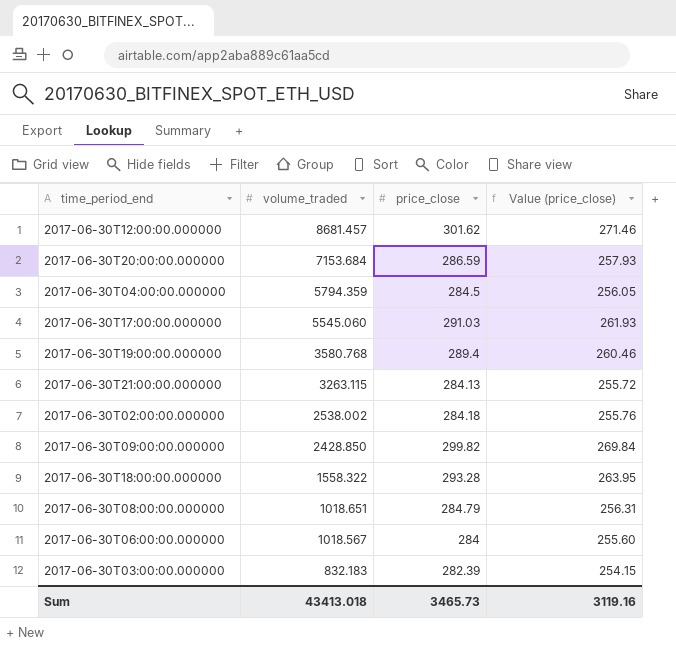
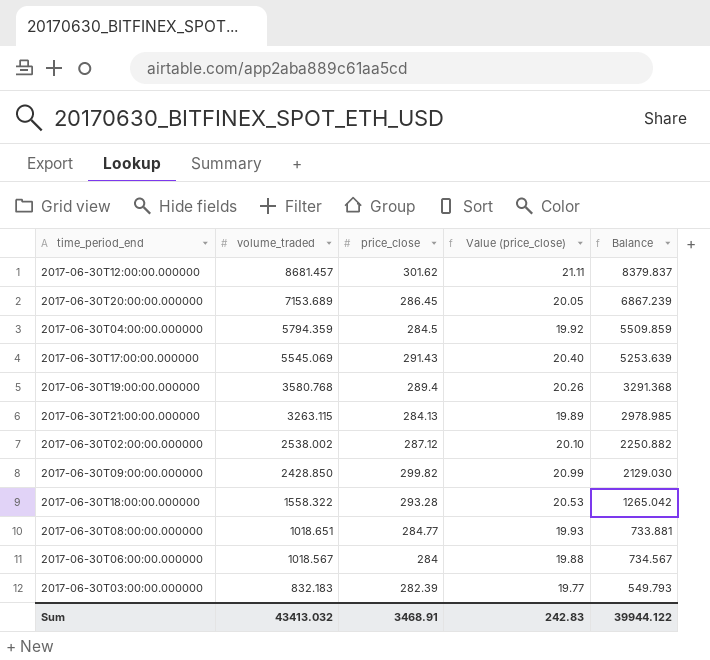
column Value (price_close) | formula: [price_close] * 0.9 -> [price_close] * 0.07
column Balance | formula: none -> [volume_traded] - [price_close]
2017-06-30T20:00:00.000000 | volume_traded: 7153.684 -> 7153.689
2017-06-30T20:00:00.000000 | price_close: 286.59 -> 286.45
2017-06-30T17:00:00.000000 | volume_traded: 5545.060 -> 5545.069
2017-06-30T17:00:00.000000 | price_close: 291.03 -> 291.43
2017-06-30T02:00:00.000000 | price_close: 284.18 -> 287.12
2017-06-30T08:00:00.000000 | price_close: 284.79 -> 284.77
Sum | volume_traded: 43413.018 -> 43413.032
Sum | price_close: 3465.73 -> 3468.91
Sum | Value (price_close): 3119.16 -> 242.83

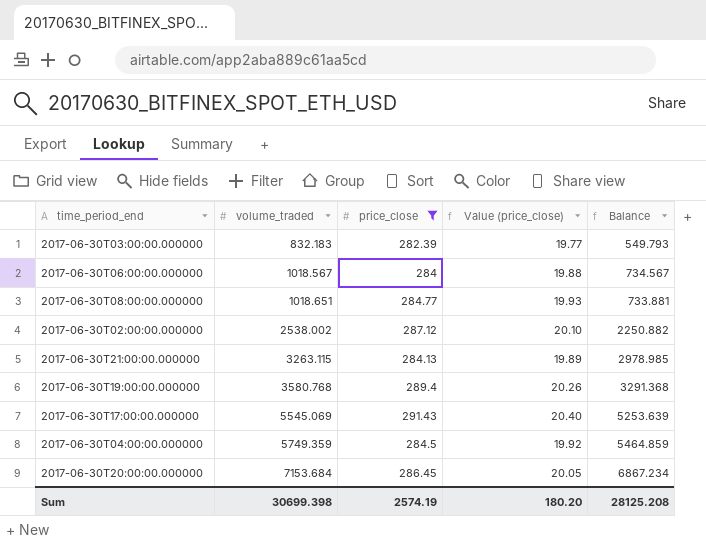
filter: none -> price_close <= 291.43
row order: volume_traded descending -> volume_traded ascending
2017-06-30T04:00:00.000000 | volume_traded: 5794.359 -> 5749.359
2017-06-30T04:00:00.000000 | Balance: 5509.859 -> 5464.859
2017-06-30T20:00:00.000000 | volume_traded: 7153.689 -> 7153.684
2017-06-30T20:00:00.000000 | Balance: 6867.239 -> 6867.234
Sum | volume_traded: 43413.032 -> 30699.398
Sum | price_close: 3468.91 -> 2574.19
Sum | Value (price_close): 242.83 -> 180.20
Sum | Balance: 39944.122 -> 28125.208

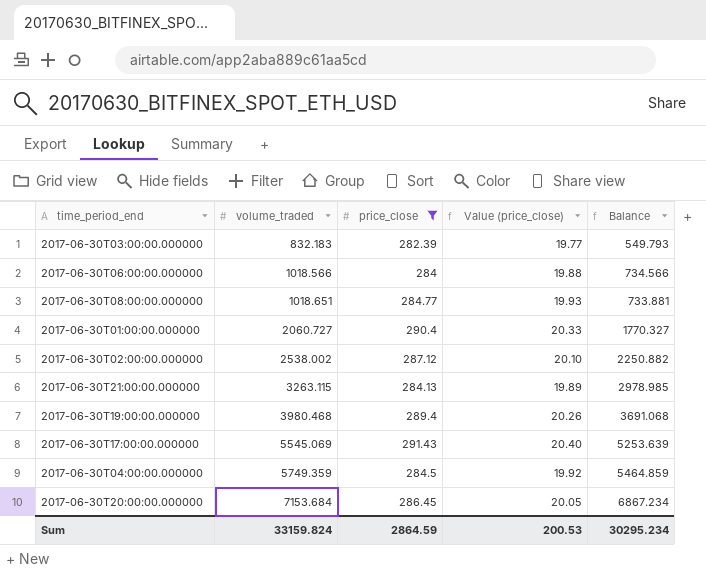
2017-06-30T06:00:00.000000 | volume_traded: 1018.567 -> 1018.566
2017-06-30T06:00:00.000000 | Balance: 734.567 -> 734.566
row 2017-06-30T01:00:00.000000: none -> 2060.727 | 290.4 | 20.33 | 1770.327
2017-06-30T19:00:00.000000 | volume_traded: 3580.768 -> 3980.468
2017-06-30T19:00:00.000000 | Balance: 3291.368 -> 3691.068
Sum | volume_traded: 30699.398 -> 33159.824
Sum | price_close: 2574.19 -> 2864.59
Sum | Value (price_close): 180.20 -> 200.53
Sum | Balance: 28125.208 -> 30295.234

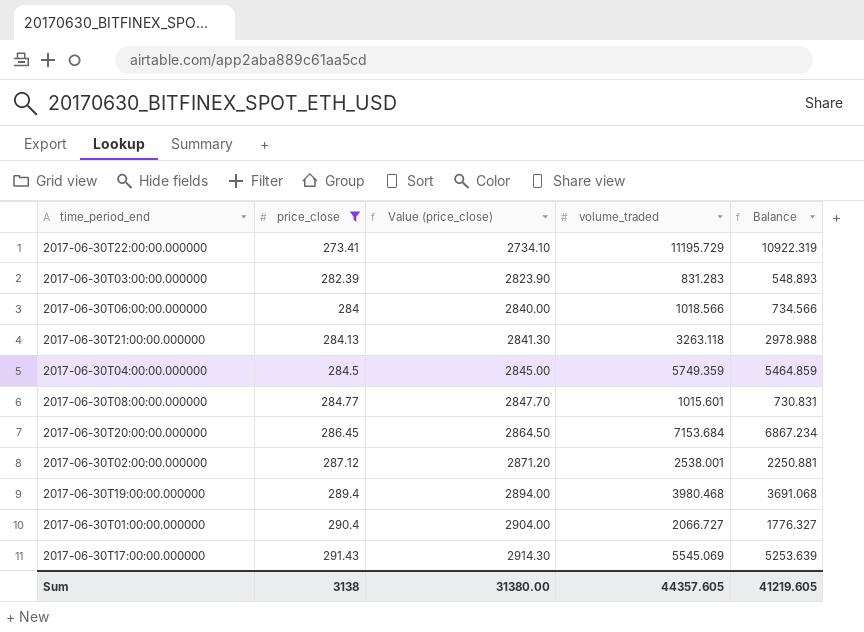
row order: volume_traded ascending -> price_close ascending
column Value (price_close) | formula: [price_close] * 0.07 -> [price_close] * 10
column volume_traded | position: 2 -> 4
row 2017-06-30T22:00:00.000000: none -> 273.41 | 2734.10 | 11195.729 | 10922.319
2017-06-30T03:00:00.000000 | volume_traded: 832.183 -> 831.283
2017-06-30T03:00:00.000000 | Balance: 549.793 -> 548.893
2017-06-30T21:00:00.000000 | volume_traded: 3263.115 -> 3263.118
2017-06-30T21:00:00.000000 | Balance: 2978.985 -> 2978.988
2017-06-30T08:00:00.000000 | volume_traded: 1018.651 -> 1015.601
2017-06-30T08:00:00.000000 | Balance: 733.881 -> 730.831
2017-06-30T02:00:00.000000 | volume_traded: 2538.002 -> 2538.001
2017-06-30T02:00:00.000000 | Balance: 2250.882 -> 2250.881
2017-06-30T01:00:00.000000 | volume_traded: 2060.727 -> 2066.727
2017-06-30T01:00:00.000000 | Balance: 1770.327 -> 1776.327
Sum | price_close: 2864.59 -> 3138
Sum | Value (price_close): 200.53 -> 31380.00
Sum | volume_traded: 33159.824 -> 44357.605
Sum | Balance: 30295.234 -> 41219.605

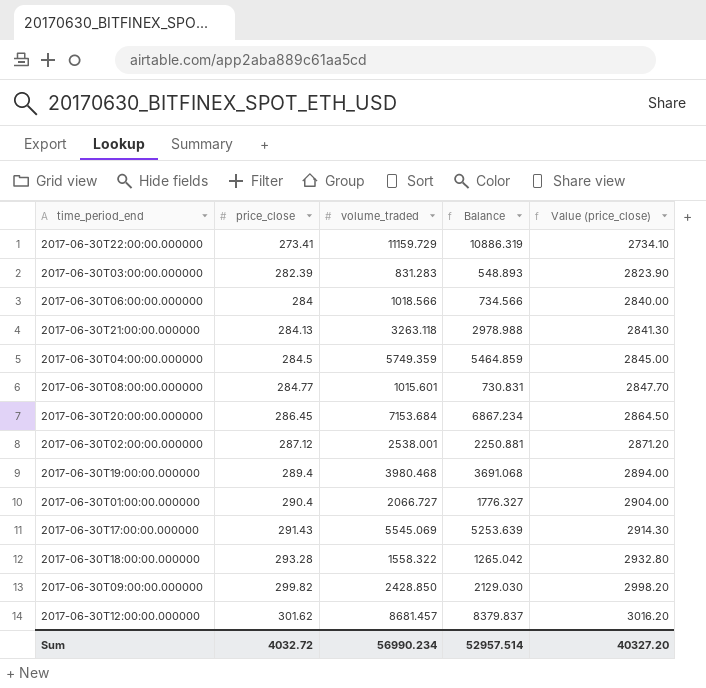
filter: price_close <= 291.43 -> none
column Value (price_close) | position: 3 -> 5
2017-06-30T22:00:00.000000 | volume_traded: 11195.729 -> 11159.729
2017-06-30T22:00:00.000000 | Balance: 10922.319 -> 10886.319
Sum | price_close: 3138 -> 4032.72
Sum | volume_traded: 44357.605 -> 56990.234
Sum | Balance: 41219.605 -> 52957.514
Sum | Value (price_close): 31380.00 -> 40327.20

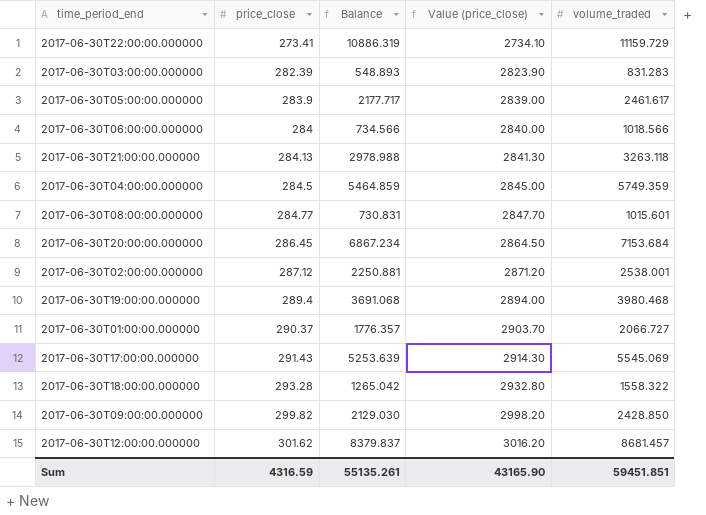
column volume_traded | position: 3 -> 5
row 2017-06-30T05:00:00.000000: none -> 283.9 | 2177.717 | 2839.00 | 2461.617
2017-06-30T01:00:00.000000 | price_close: 290.4 -> 290.37
2017-06-30T01:00:00.000000 | Balance: 1776.327 -> 1776.357
2017-06-30T01:00:00.000000 | Value (price_close): 2904.00 -> 2903.70
Sum | price_close: 4032.72 -> 4316.59
Sum | Balance: 52957.514 -> 55135.261
Sum | Value (price_close): 40327.20 -> 43165.90
Sum | volume_traded: 56990.234 -> 59451.851

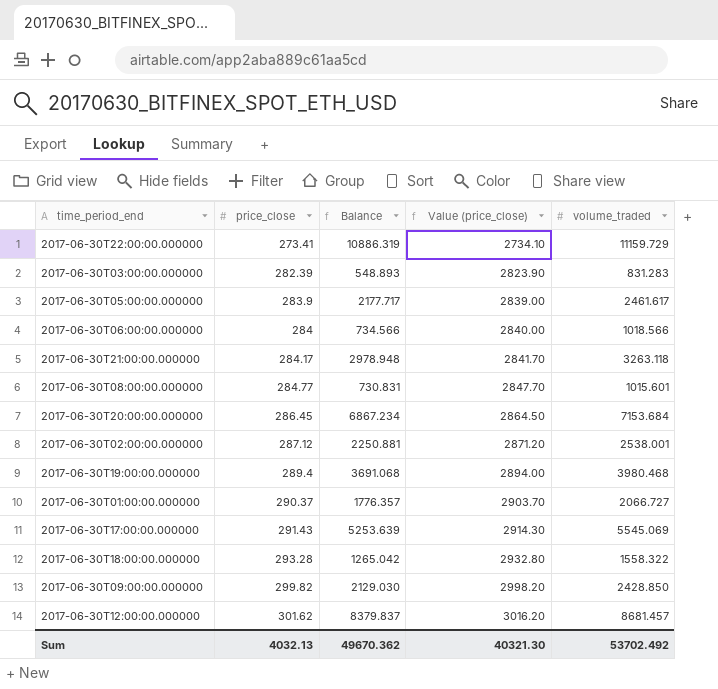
row 2017-06-30T04:00:00.000000: 284.5 | 5464.859 | 2845.00 | 5749.359 -> none
2017-06-30T21:00:00.000000 | price_close: 284.13 -> 284.17
2017-06-30T21:00:00.000000 | Balance: 2978.988 -> 2978.948
2017-06-30T21:00:00.000000 | Value (price_close): 2841.30 -> 2841.70
Sum | price_close: 4316.59 -> 4032.13
Sum | Balance: 55135.261 -> 49670.362
Sum | Value (price_close): 43165.90 -> 40321.30
Sum | volume_traded: 59451.851 -> 53702.492

